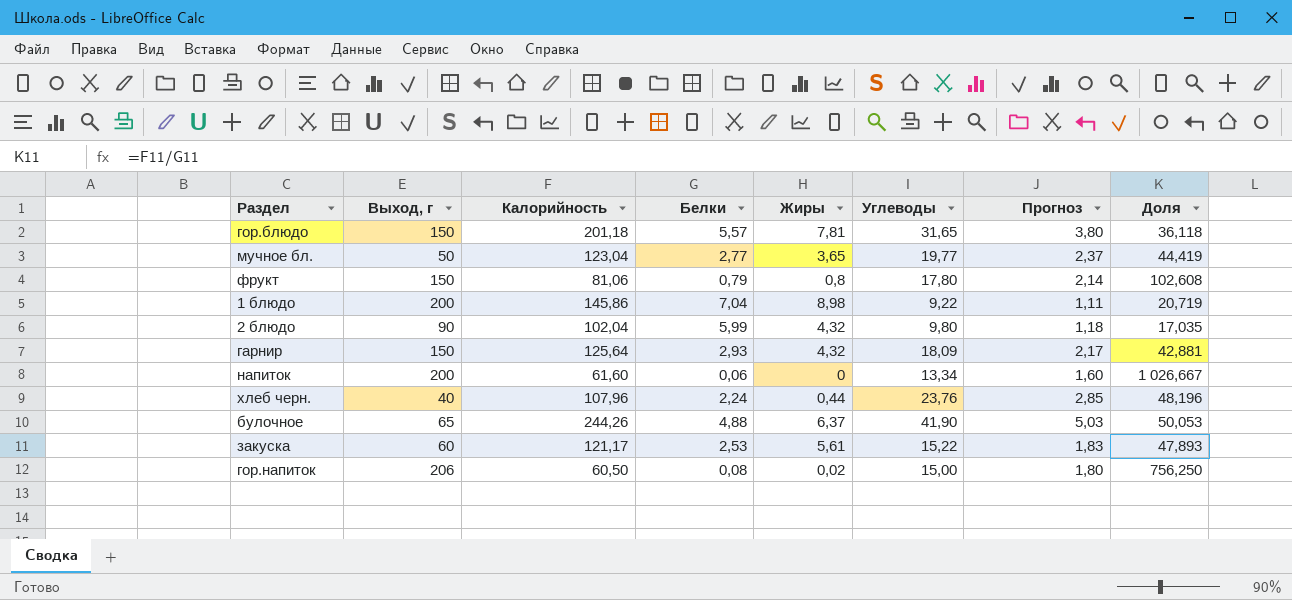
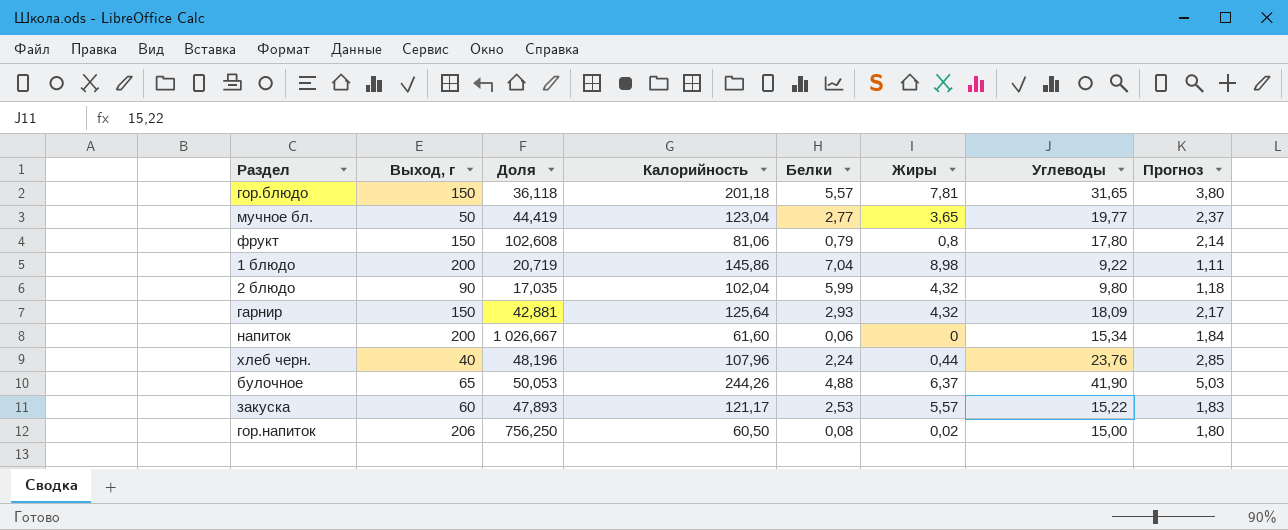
column Доля | position: 8 -> 3
напиток | Углеводы: 13,34 -> 15,34
напиток | Прогноз: 1,60 -> 1,84
закуска | Жиры: 5,61 -> 5,57

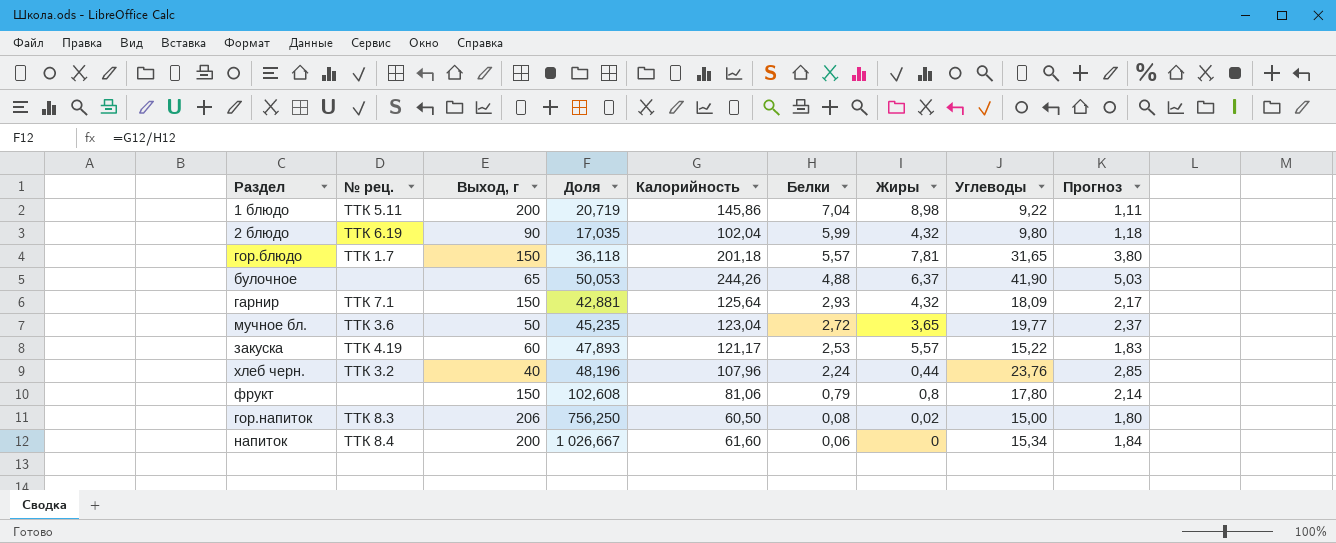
row order: none -> Белки descending
column № рец. | position: none -> 2
мучное бл. | Доля: 44,419 -> 45,235
мучное бл. | Белки: 2,77 -> 2,72

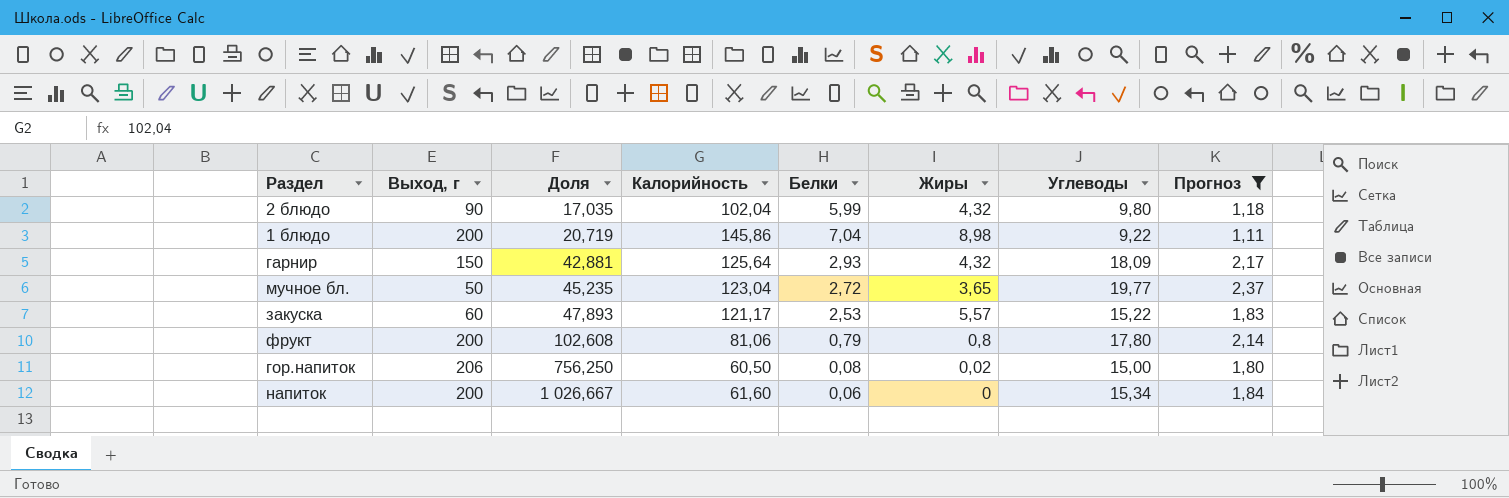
filter: none -> Прогноз <= 2,37
row order: Белки descending -> Доля ascending
column № рец. | position: 2 -> none
фрукт | Выход, г: 150 -> 200

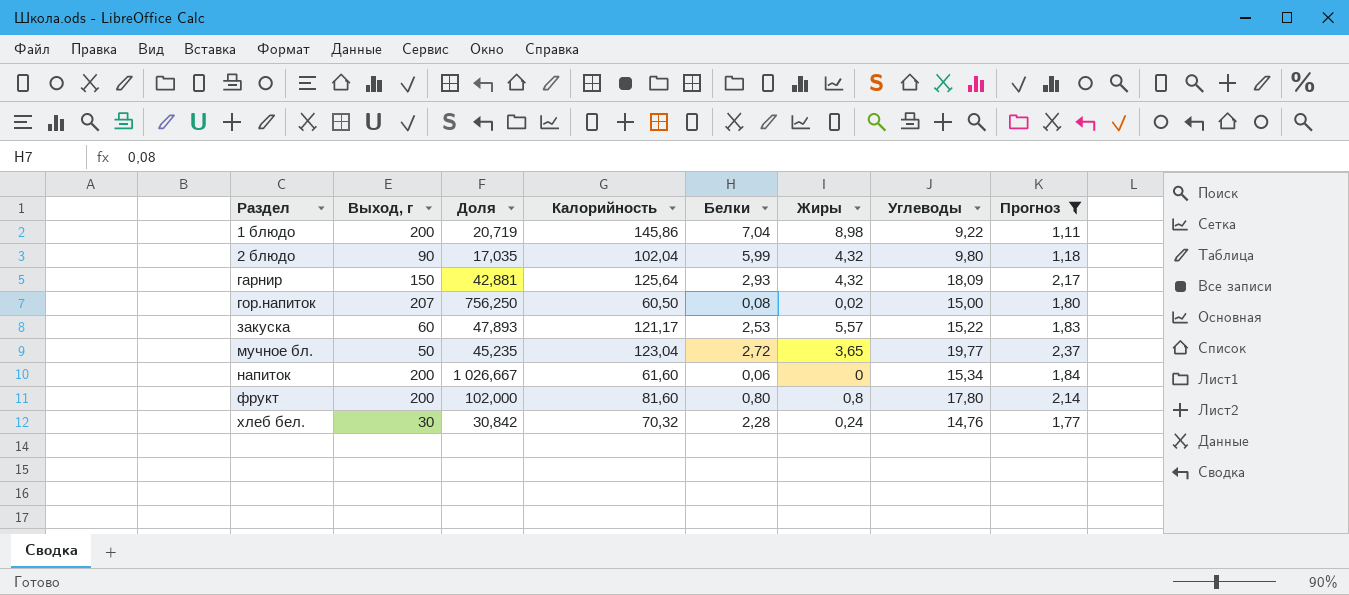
row order: Доля ascending -> Раздел ascending
гор.напиток | Выход, г: 206 -> 207
фрукт | Доля: 102,608 -> 102,000
фрукт | Калорийность: 81,06 -> 81,60
фрукт | Белки: 0,79 -> 0,80
row хлеб бел.: none -> 30 | 30,842 | 70,32 | 2,28 | 0,24 | 14,76 | 1,77

